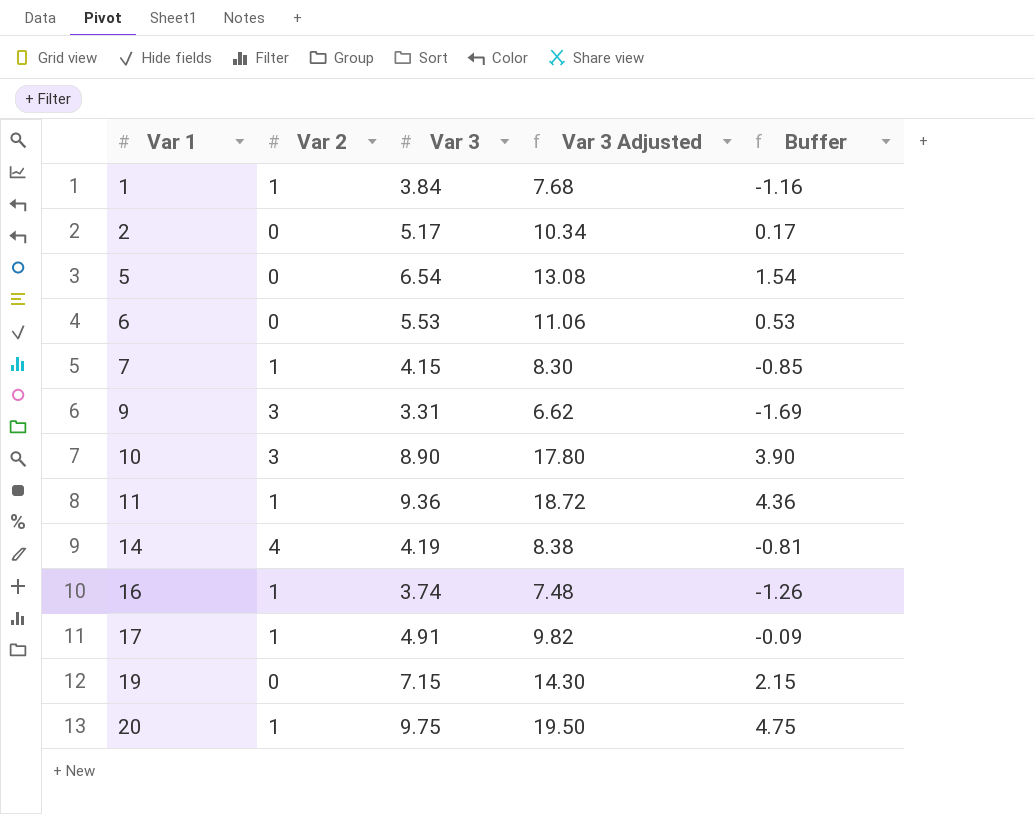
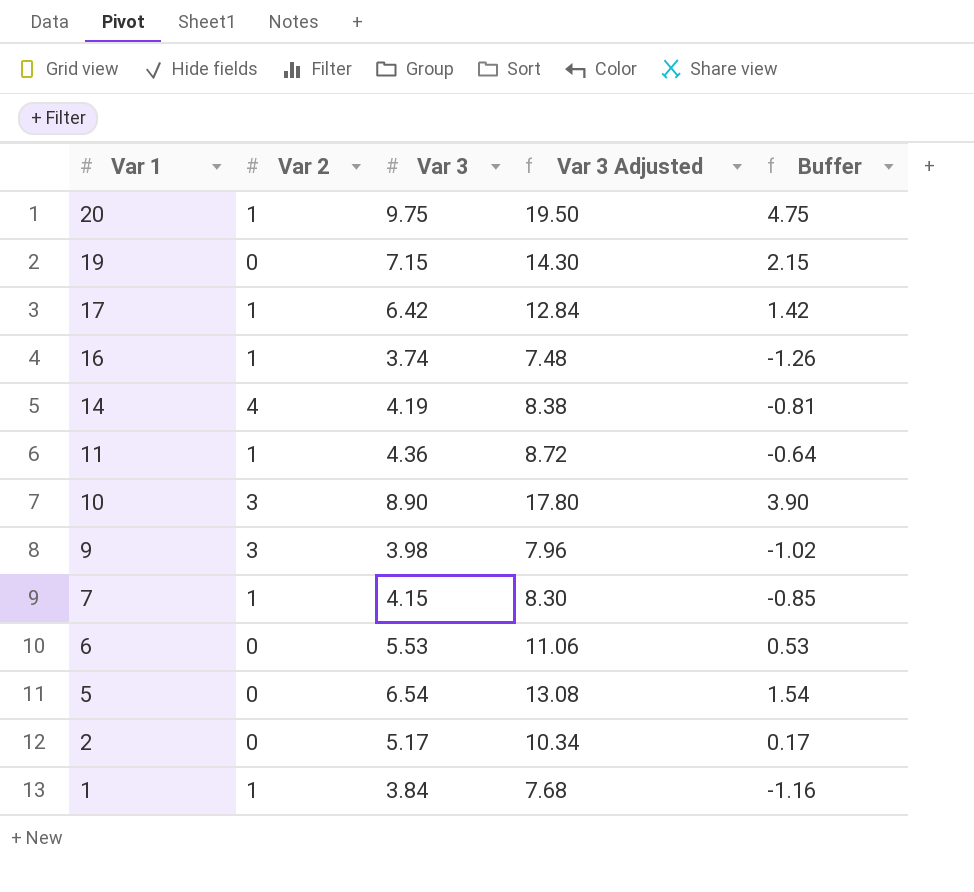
row order: Var 1 ascending -> Var 1 descending
17 | Var 3: 4.91 -> 6.42
17 | Var 3 Adjusted: 9.82 -> 12.84
17 | Buffer: -0.09 -> 1.42
11 | Var 3: 9.36 -> 4.36
11 | Var 3 Adjusted: 18.72 -> 8.72
11 | Buffer: 4.36 -> -0.64
9 | Var 3: 3.31 -> 3.98
9 | Var 3 Adjusted: 6.62 -> 7.96
9 | Buffer: -1.69 -> -1.02

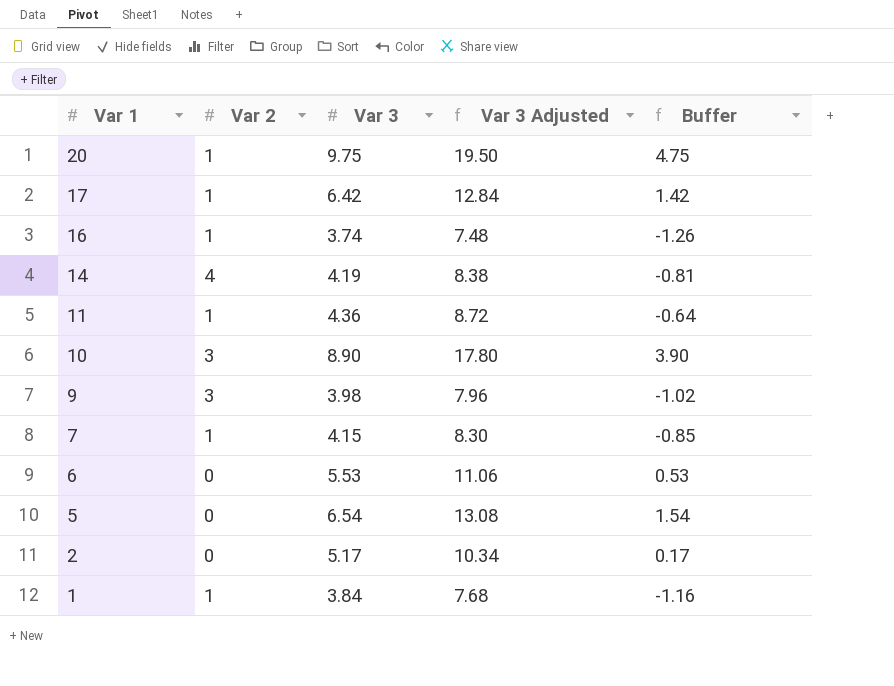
row 19: 0 | 7.15 | 14.30 | 2.15 -> none

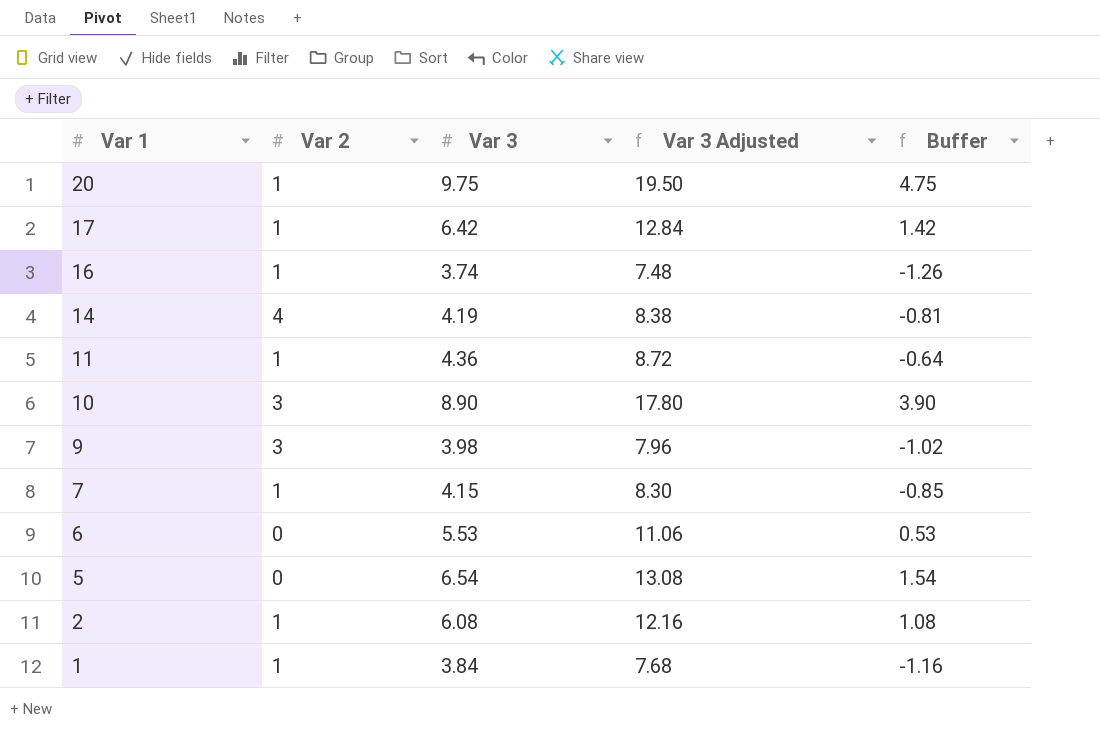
2 | Var 2: 0 -> 1
2 | Var 3: 5.17 -> 6.08
2 | Var 3 Adjusted: 10.34 -> 12.16
2 | Buffer: 0.17 -> 1.08

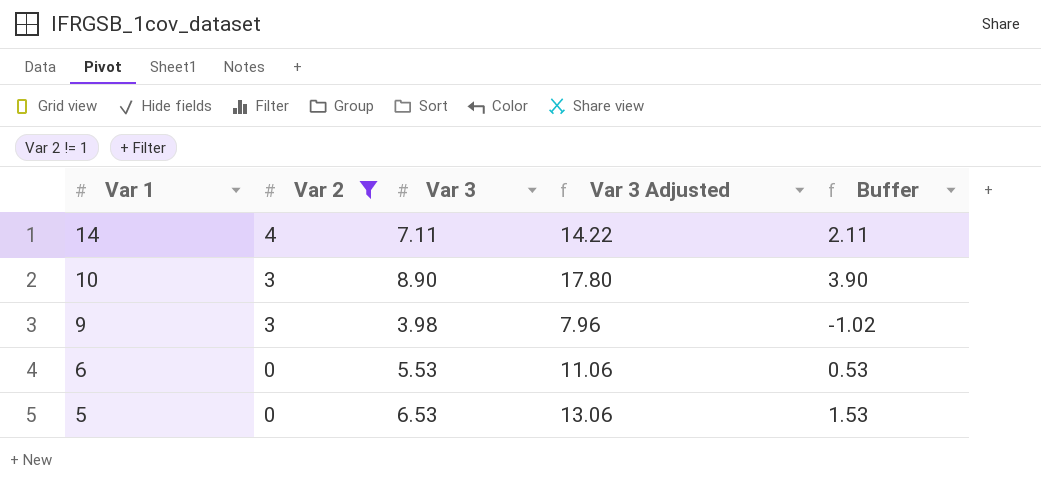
filter: none -> Var 2 != 1
14 | Var 3: 4.19 -> 7.11
14 | Var 3 Adjusted: 8.38 -> 14.22
14 | Buffer: -0.81 -> 2.11
5 | Var 3: 6.54 -> 6.53
5 | Var 3 Adjusted: 13.08 -> 13.06
5 | Buffer: 1.54 -> 1.53

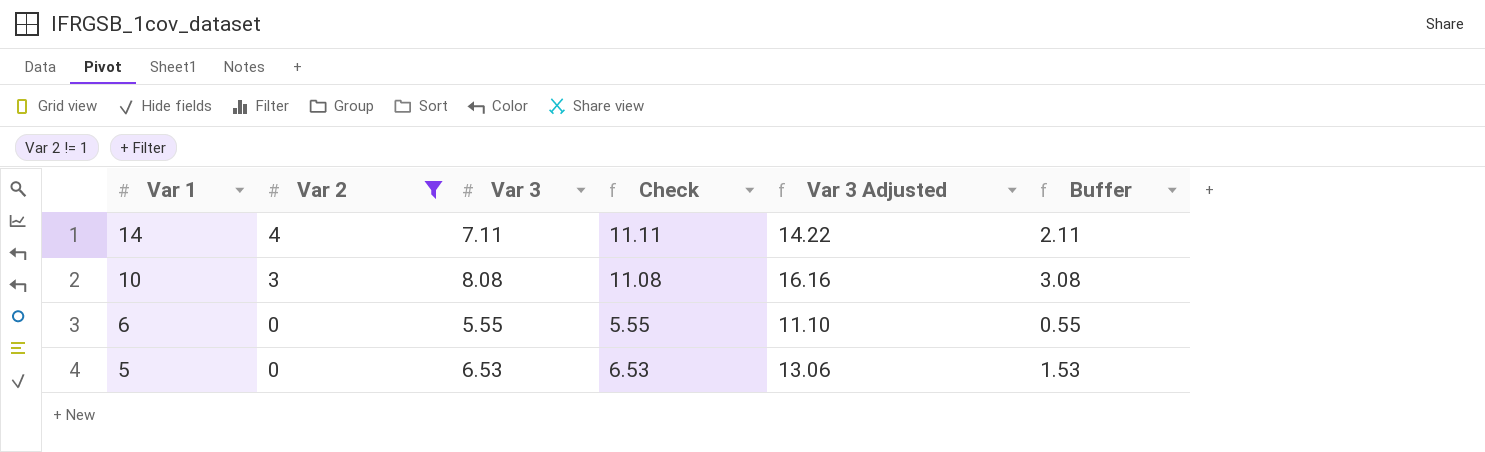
column Check | formula: none -> [Var 2] + [Var 3]
row 9: 3 | 3.98 | 7.96 | -1.02 -> none
10 | Var 3: 8.90 -> 8.08
10 | Var 3 Adjusted: 17.80 -> 16.16
10 | Buffer: 3.90 -> 3.08
6 | Var 3: 5.53 -> 5.55
6 | Var 3 Adjusted: 11.06 -> 11.10
6 | Buffer: 0.53 -> 0.55

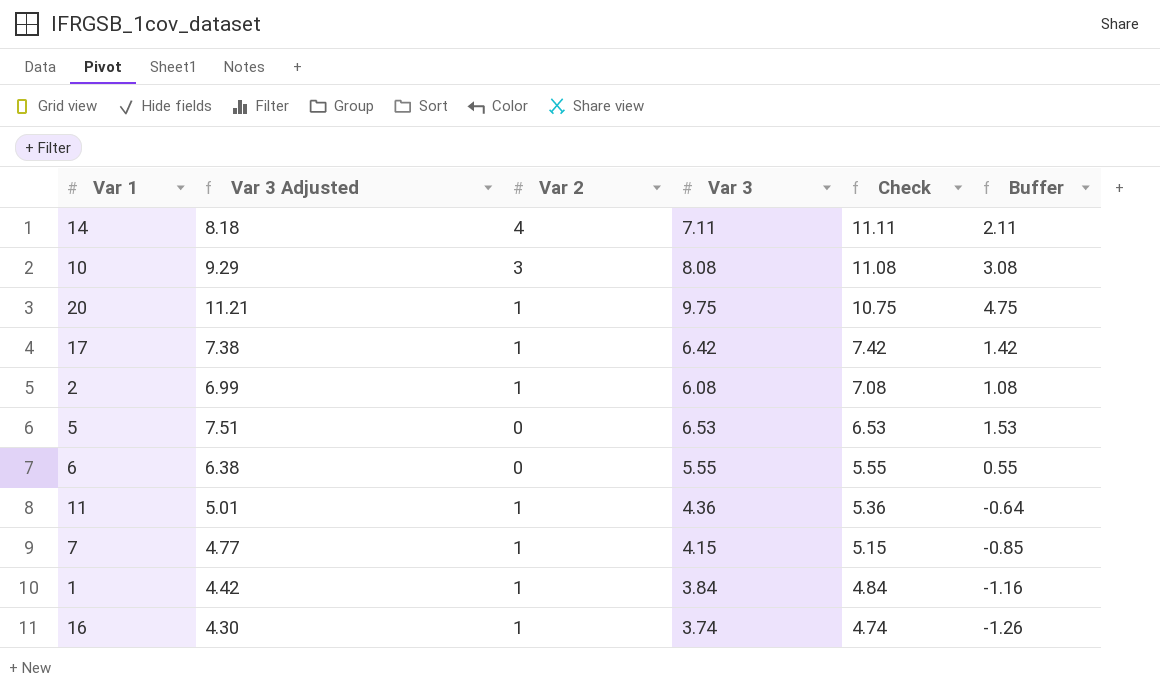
filter: Var 2 != 1 -> none
row order: Var 1 descending -> Check descending
column Var 3 Adjusted | formula: [Var 3] * 2 -> [Var 3] * 1.15
column Var 3 Adjusted | position: 5 -> 2

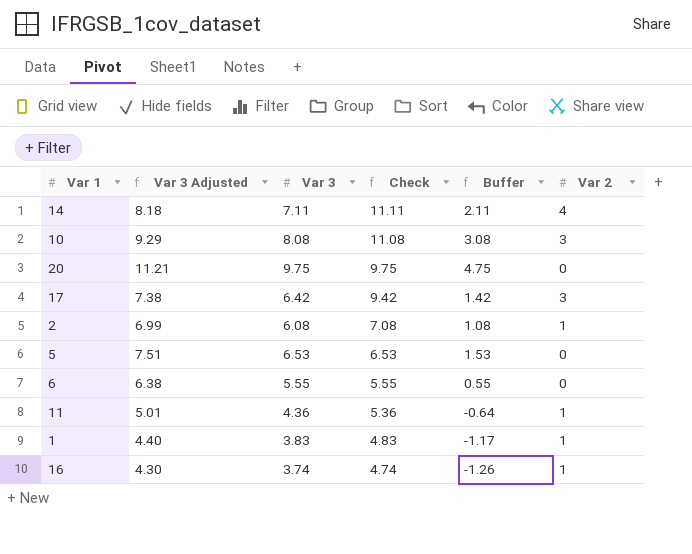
column Var 2 | position: 3 -> 6
row 7: 4.77 | 1 | 4.15 | 5.15 | -0.85 -> none
20 | Check: 10.75 -> 9.75
20 | Var 2: 1 -> 0
17 | Check: 7.42 -> 9.42
17 | Var 2: 1 -> 3
1 | Var 3 Adjusted: 4.42 -> 4.40
1 | Var 3: 3.84 -> 3.83
1 | Check: 4.84 -> 4.83
1 | Buffer: -1.16 -> -1.17

